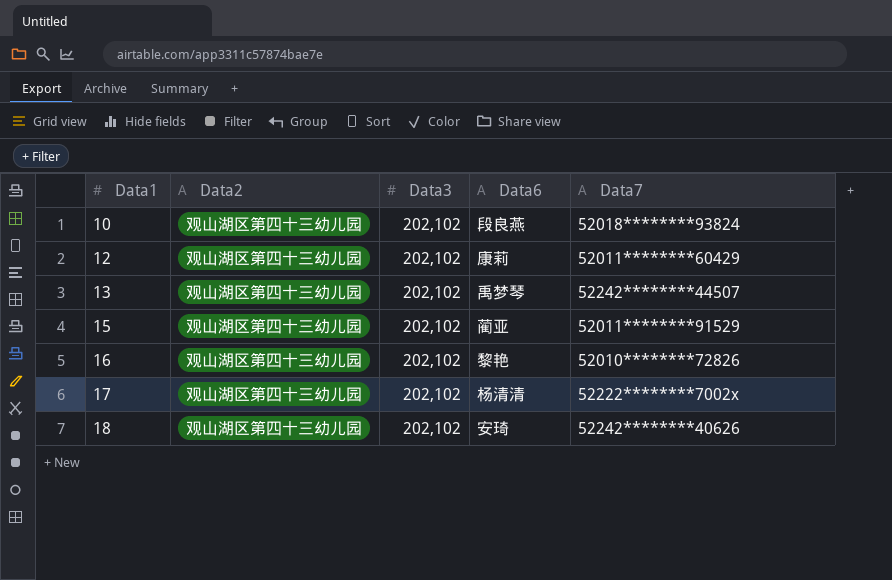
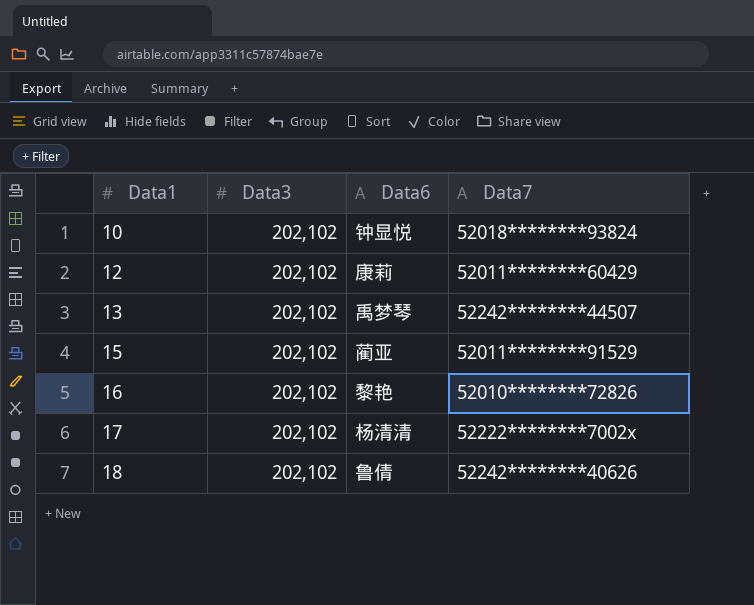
column Data2 | position: 2 -> none
10 | Data6: 段良燕 -> 钟显悦
18 | Data6: 安琦 -> 鲁倩

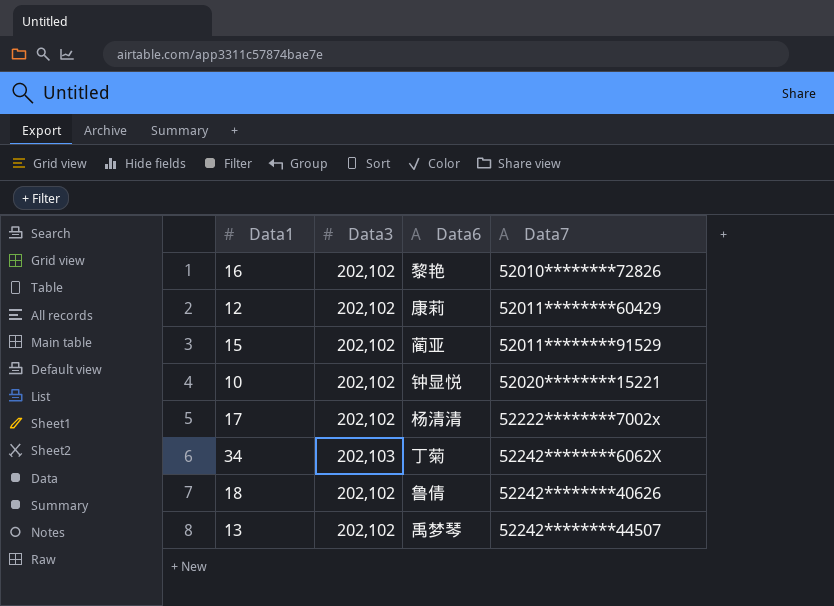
row order: Data1 ascending -> Data7 ascending
10 | Data7: 52018********93824 -> 52020********15221
row 34: none -> 202,103 | 丁菊 | 52242********6062X

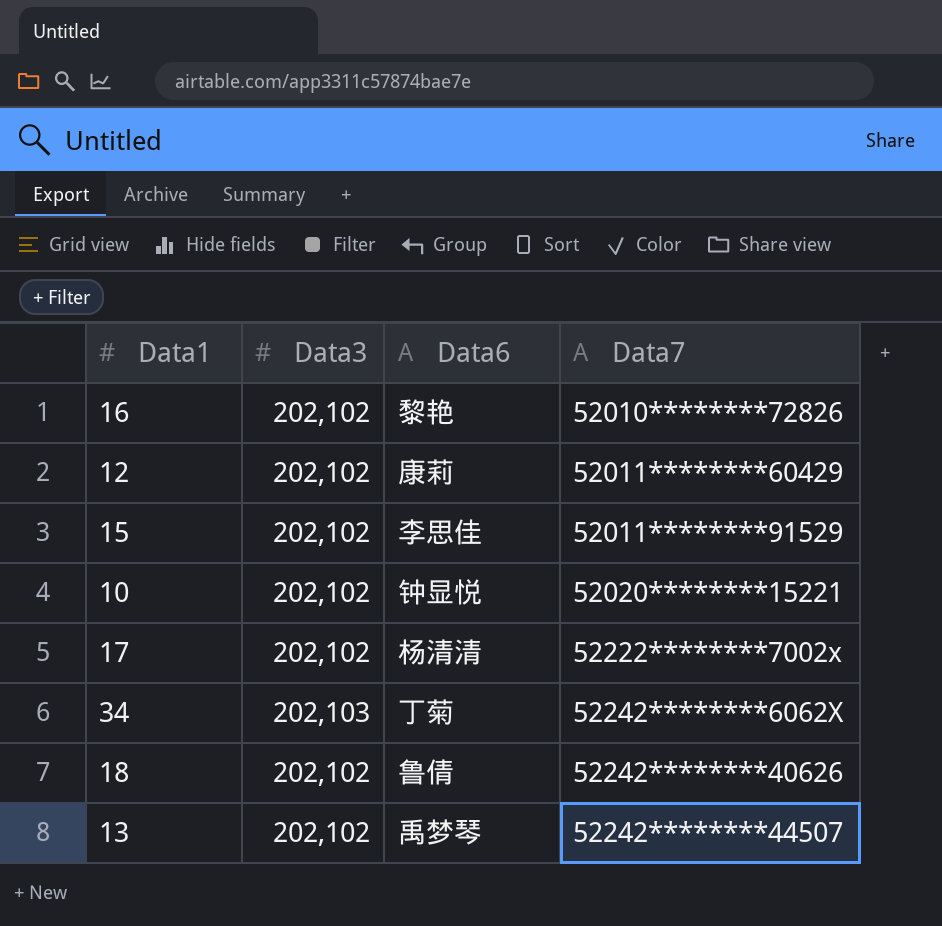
15 | Data6: 蔺亚 -> 李思佳

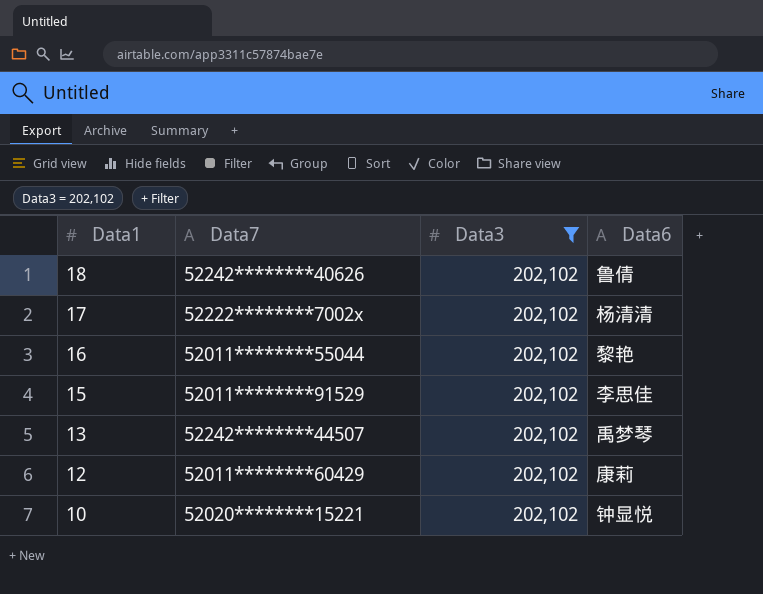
filter: none -> Data3 = 202,102
row order: Data7 ascending -> Data1 descending
column Data7 | position: 4 -> 2
16 | Data7: 52010********72826 -> 52011********55044

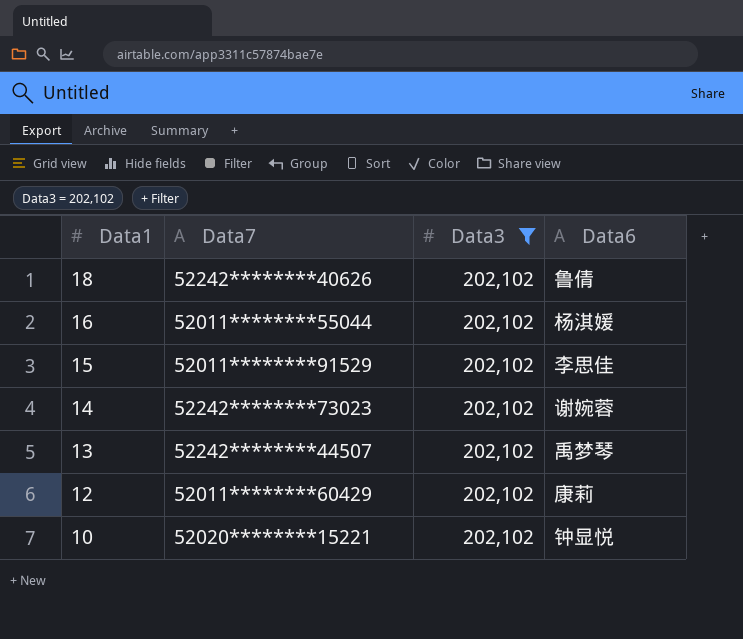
row 17: 52222********7002x | 202,102 | 杨清清 -> none
16 | Data6: 黎艳 -> 杨淇媛
row 14: none -> 52242********73023 | 202,102 | 谢婉蓉

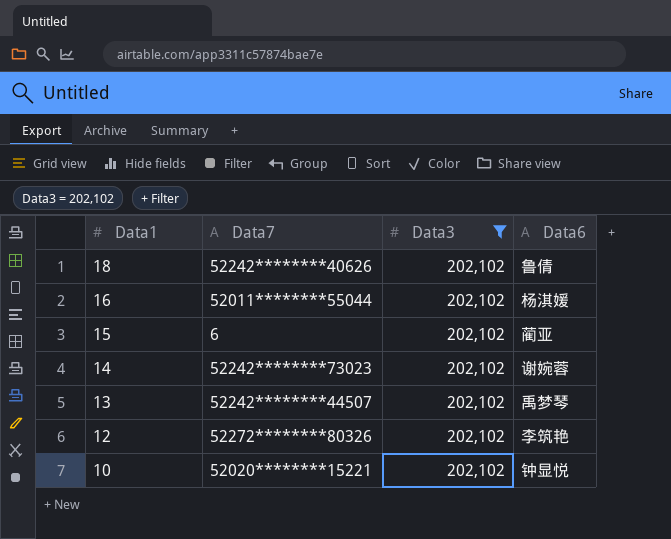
15 | Data7: 52011********91529 -> 6
15 | Data6: 李思佳 -> 蔺亚
12 | Data7: 52011********60429 -> 52272********80326
12 | Data6: 康莉 -> 李筑艳

